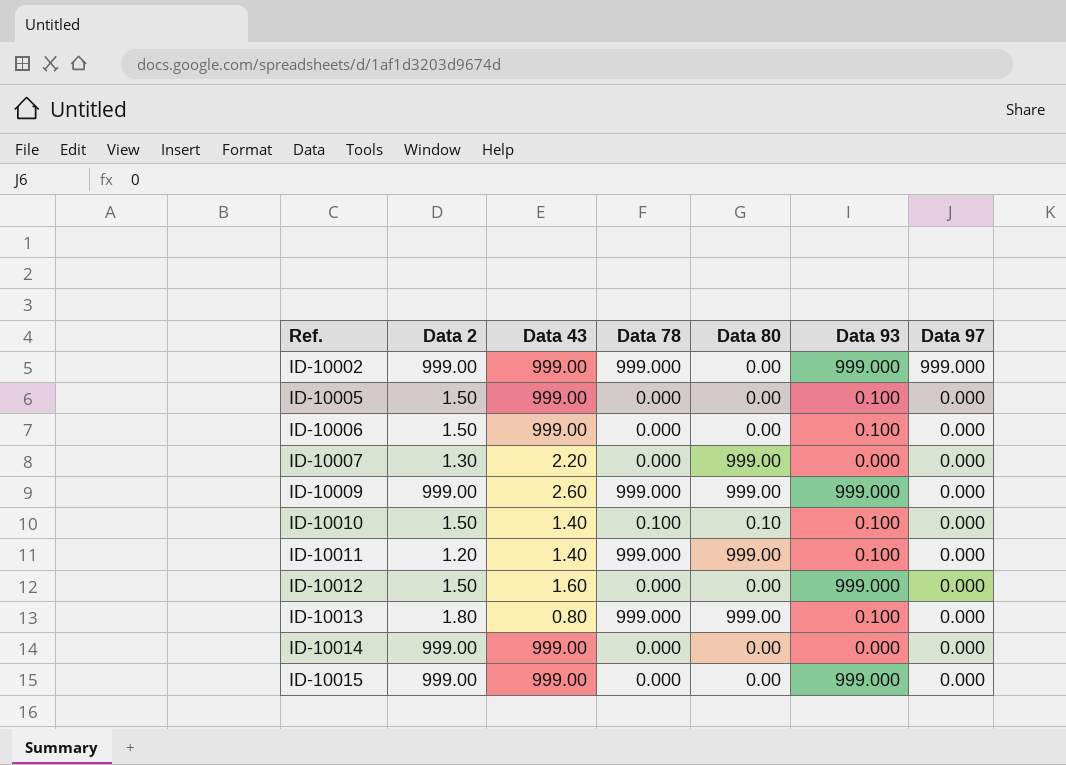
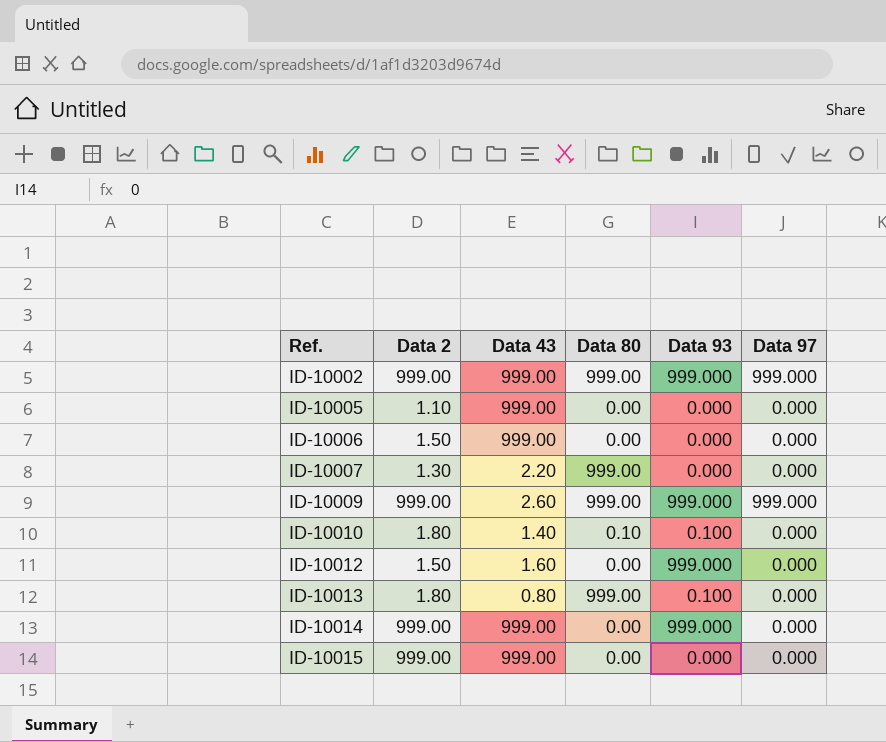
column Data 78 | position: 4 -> none
row ID-10011: 1.20 | 1.40 | 999.000 | 999.00 | 0.100 | 0.000 -> none
ID-10002 | Data 80: 0.00 -> 999.00
ID-10005 | Data 2: 1.50 -> 1.10
ID-10005 | Data 93: 0.100 -> 0.000
ID-10006 | Data 93: 0.100 -> 0.000
ID-10009 | Data 97: 0.000 -> 999.000
ID-10010 | Data 2: 1.50 -> 1.80
ID-10014 | Data 93: 0.000 -> 999.000
ID-10015 | Data 93: 999.000 -> 0.000

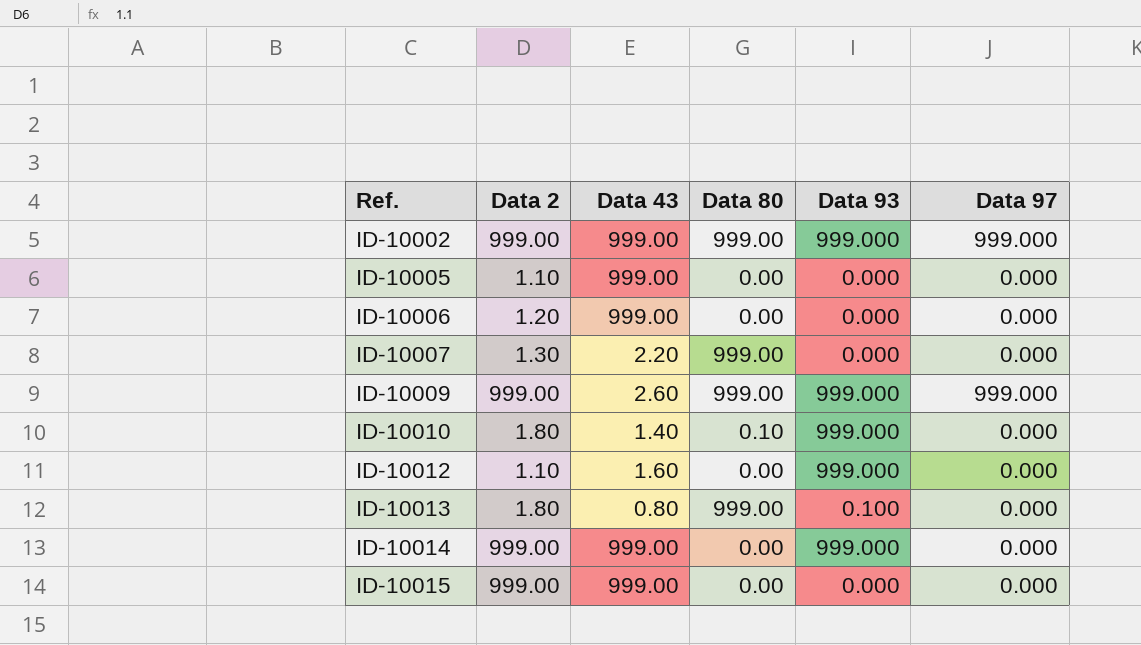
ID-10006 | Data 2: 1.50 -> 1.20
ID-10010 | Data 93: 0.100 -> 999.000
ID-10012 | Data 2: 1.50 -> 1.10

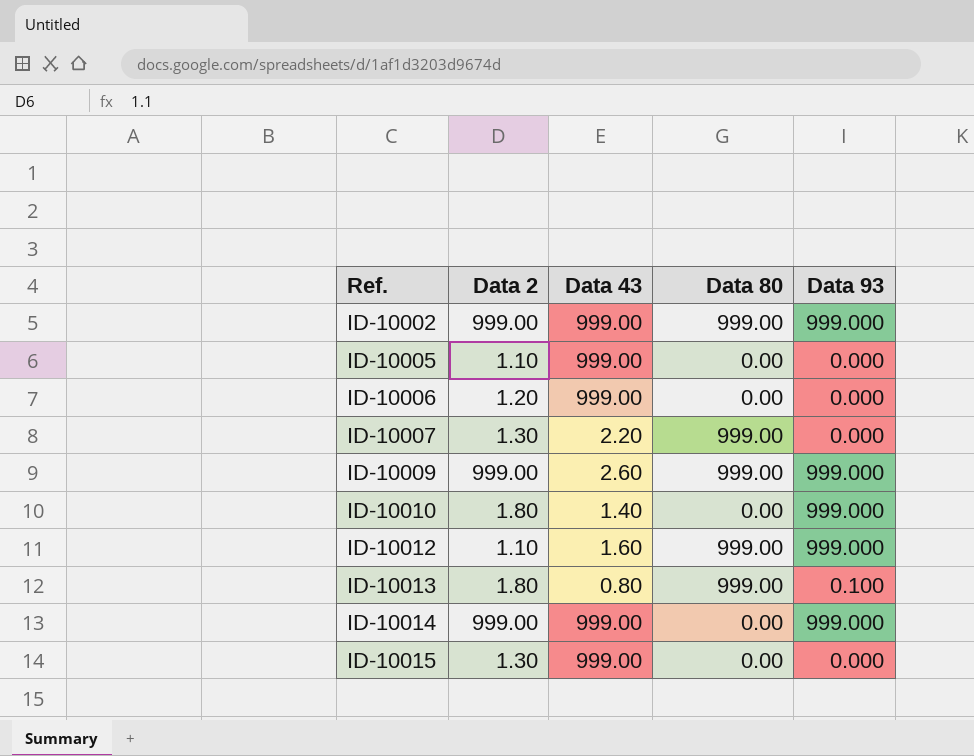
column Data 97 | position: 6 -> none
ID-10010 | Data 80: 0.10 -> 0.00
ID-10012 | Data 80: 0.00 -> 999.00
ID-10015 | Data 2: 999.00 -> 1.30

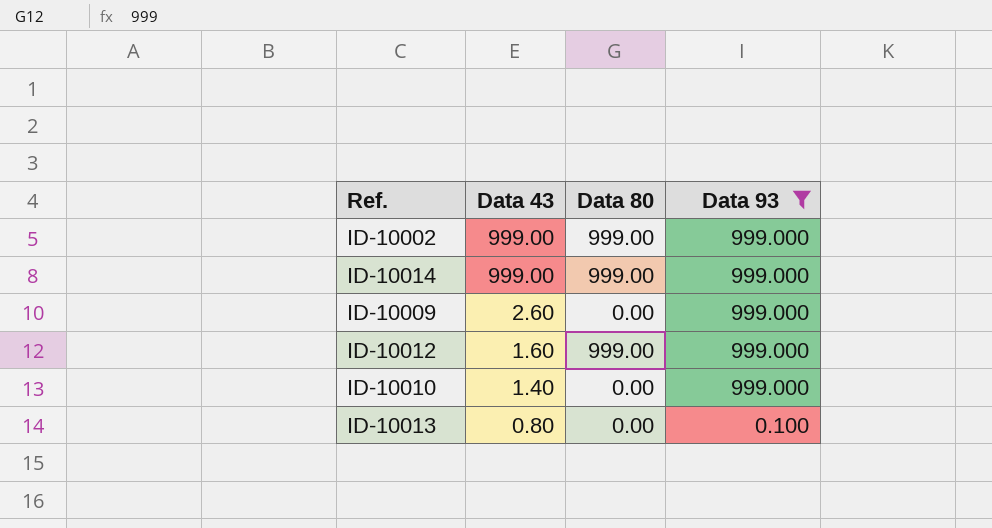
filter: none -> Data 93 != 0.000
row order: Ref. ascending -> Data 43 descending
column Data 2 | position: 2 -> none
ID-10014 | Data 80: 0.00 -> 999.00
ID-10009 | Data 80: 999.00 -> 0.00
ID-10013 | Data 80: 999.00 -> 0.00

